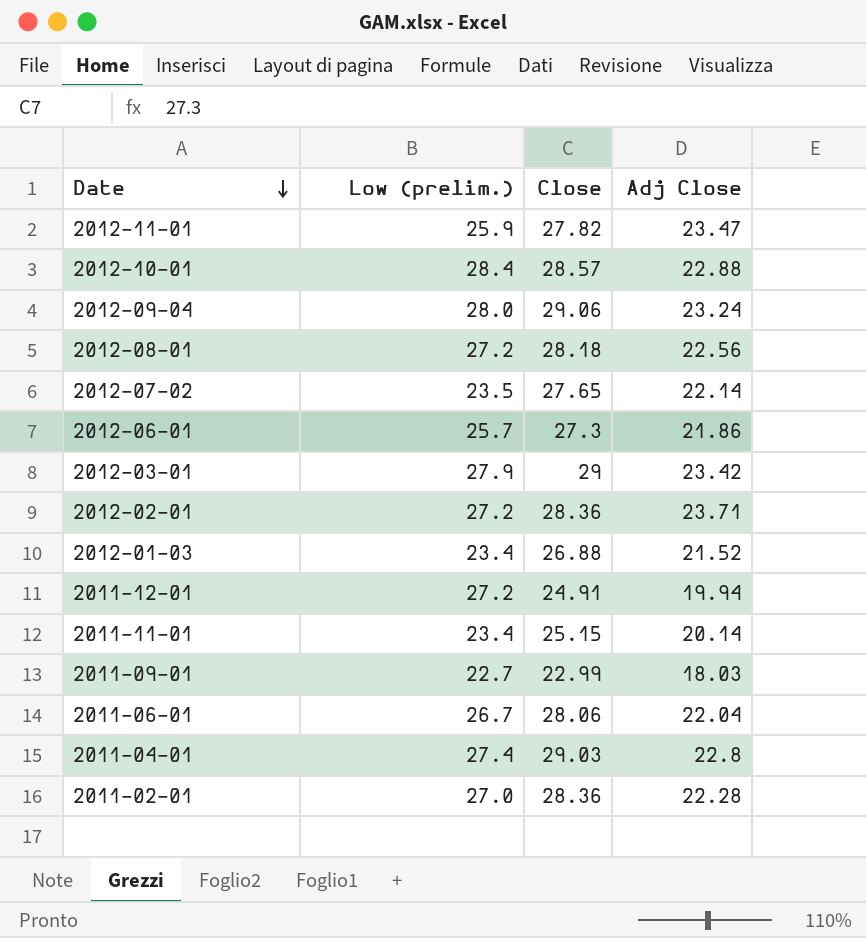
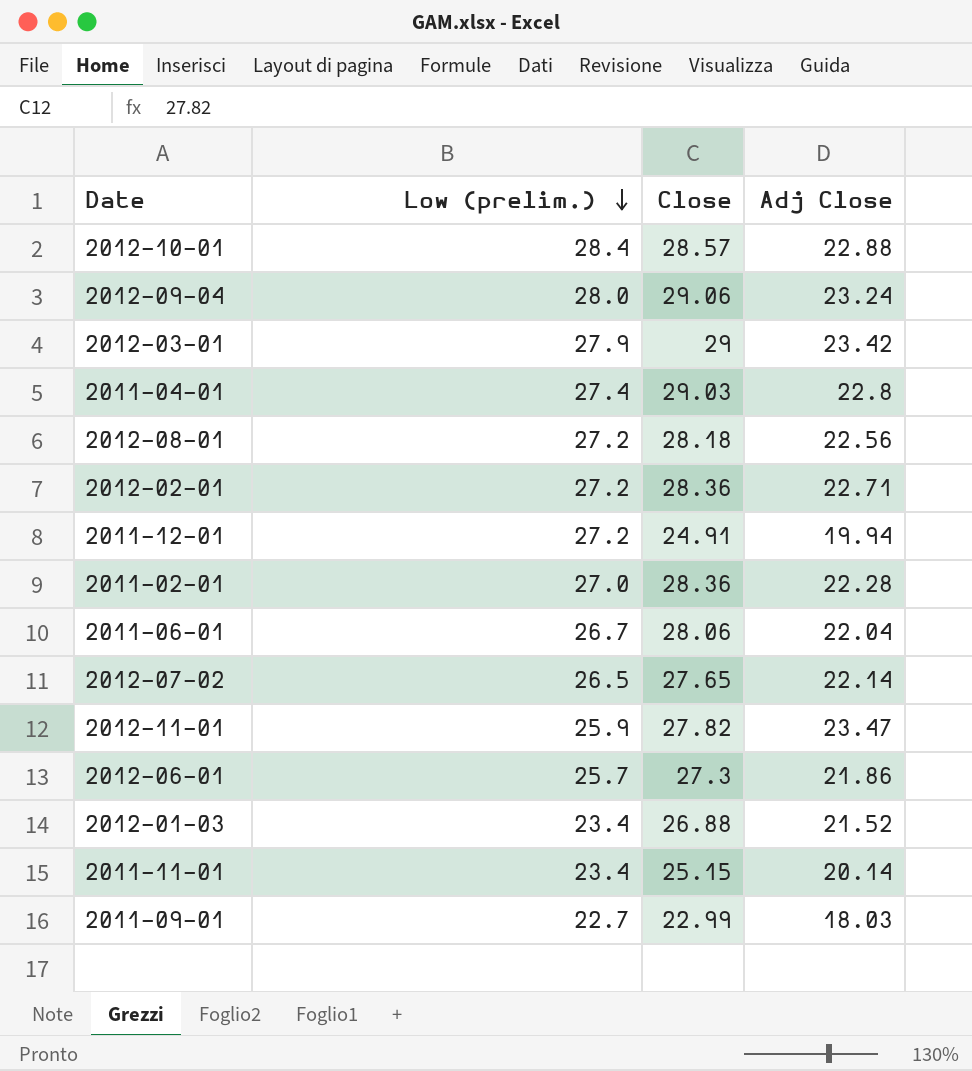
row order: Date descending -> Low (prelim.) descending
2012-02-01 | Adj Close: 23.71 -> 22.71
2012-07-02 | Low (prelim.): 23.5 -> 26.5

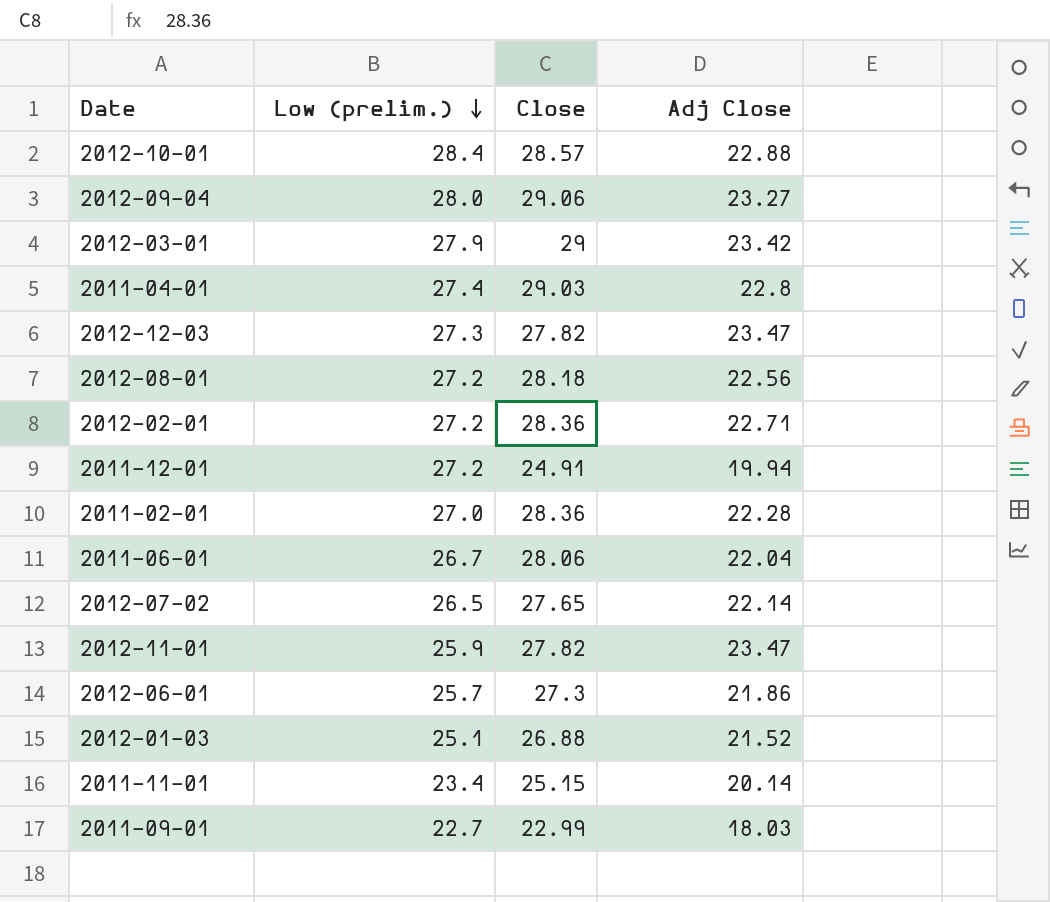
2012-09-04 | Adj Close: 23.24 -> 23.27
row 2012-12-03: none -> 27.3 | 27.82 | 23.47
2012-01-03 | Low (prelim.): 23.4 -> 25.1

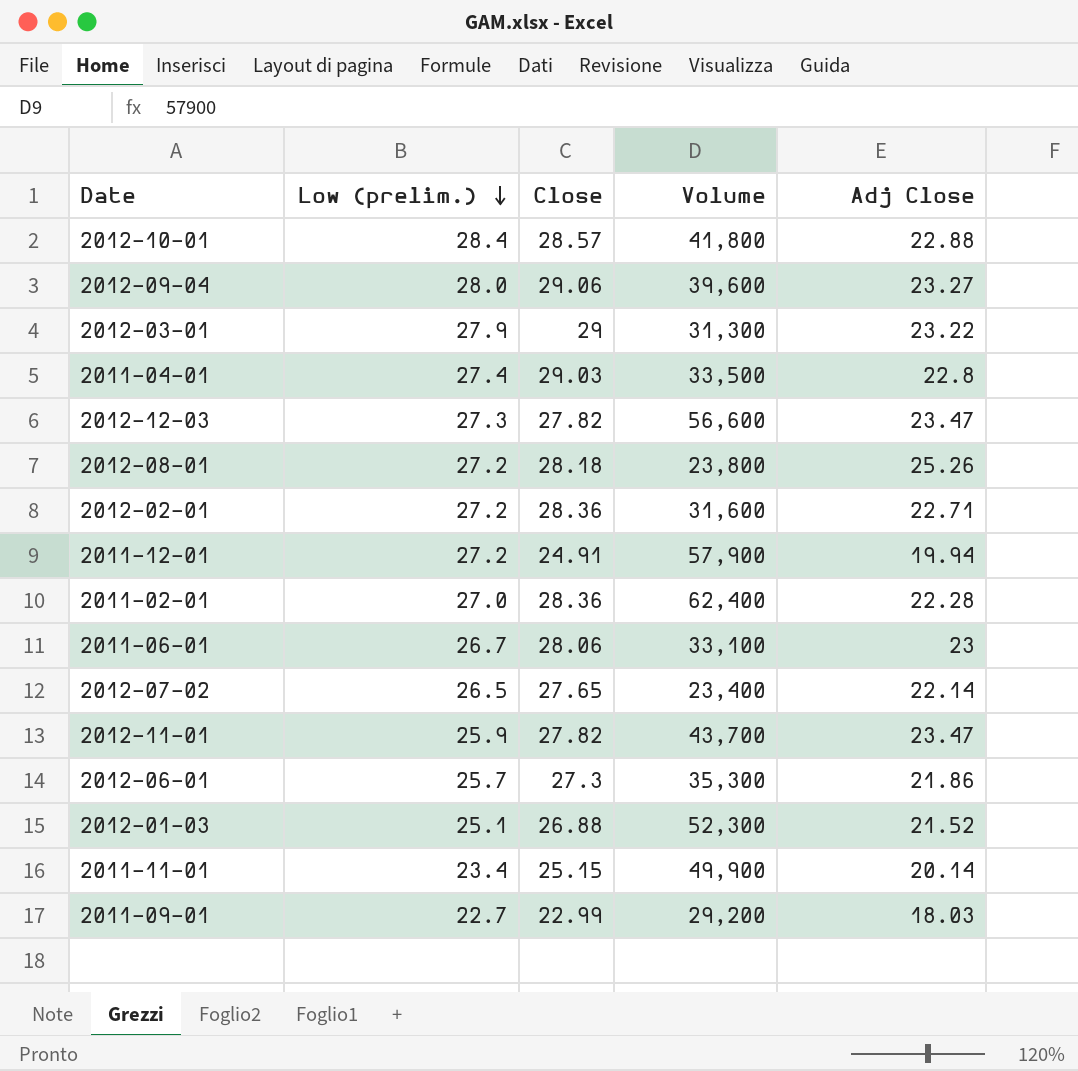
column Volume | position: none -> 4
2012-03-01 | Adj Close: 23.42 -> 23.22
2012-08-01 | Adj Close: 22.56 -> 25.26
2011-06-01 | Adj Close: 22.04 -> 23

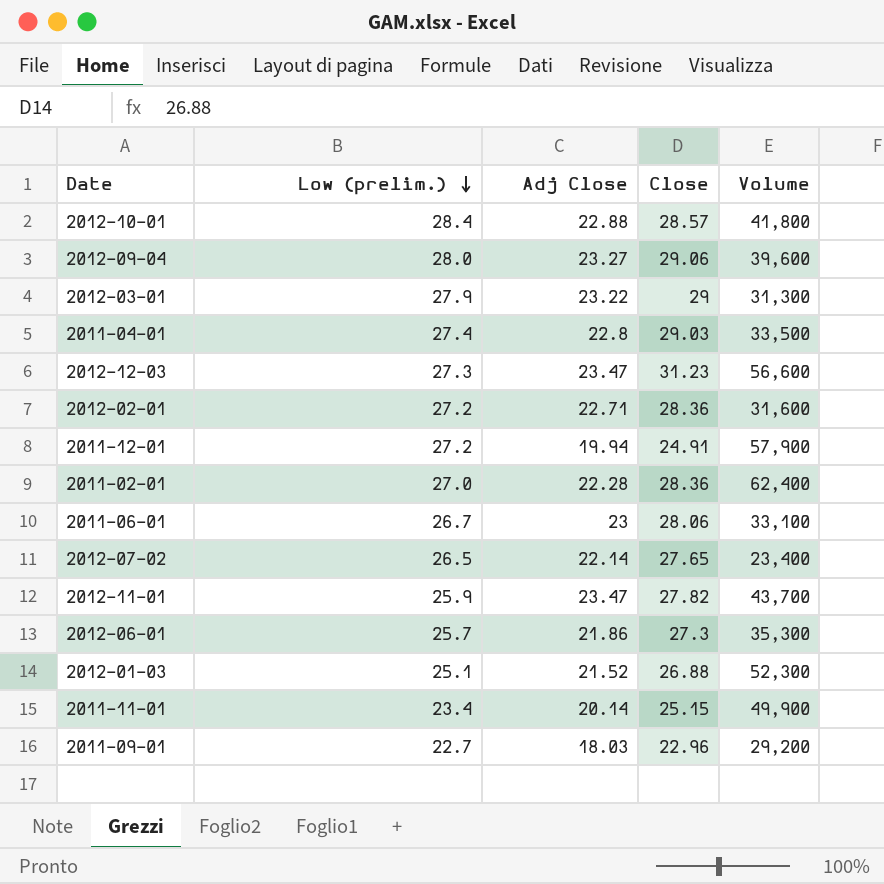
column Adj Close | position: 5 -> 3
row 2012-08-01: 27.2 | 28.18 | 23,800 | 25.26 -> none
2012-12-03 | Close: 27.82 -> 31.23
2011-09-01 | Close: 22.99 -> 22.96

